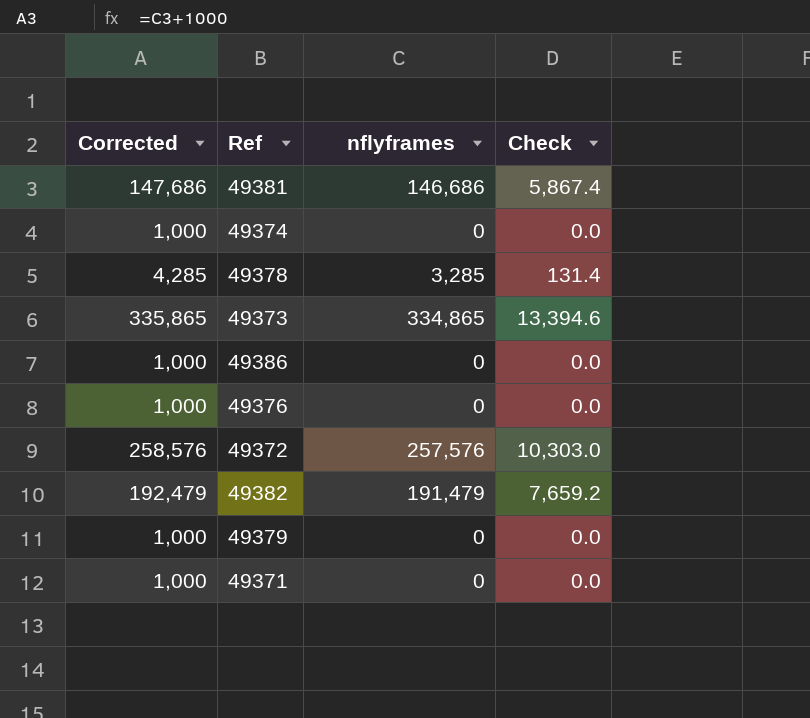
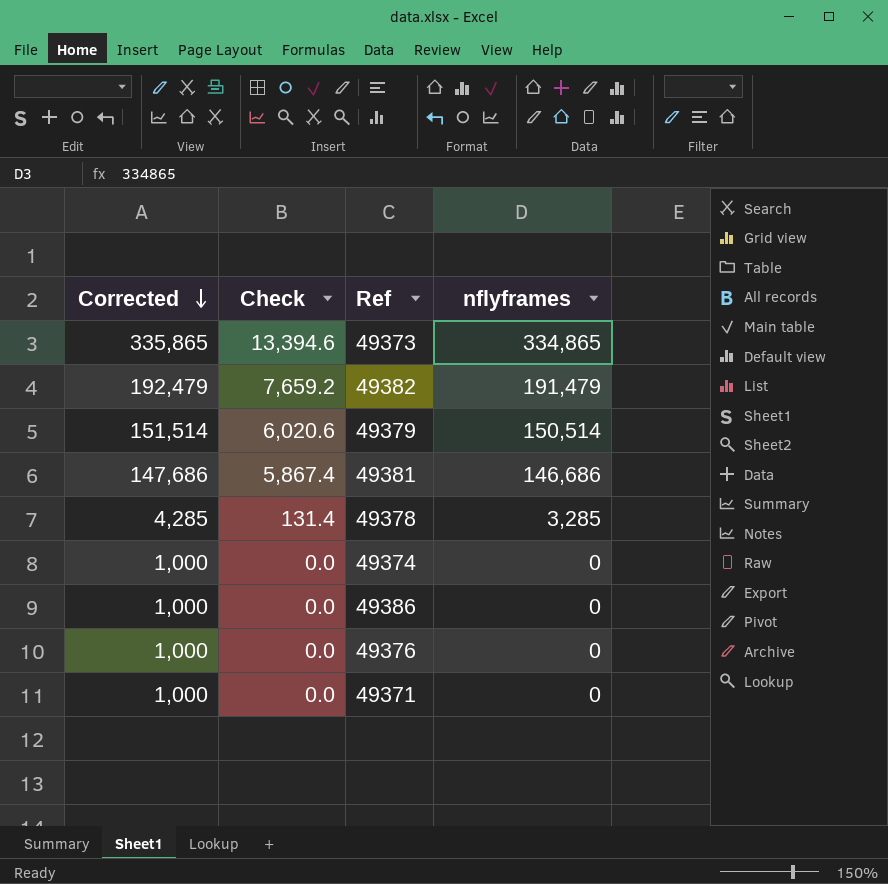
row order: none -> Corrected descending
column Check | position: 4 -> 2
row 49372: 258,576 | 257,576 | 10,303.0 -> none
49379 | Corrected: 1,000 -> 151,514
49379 | Check: 0.0 -> 6,020.6
49379 | nflyframes: 0 -> 150,514

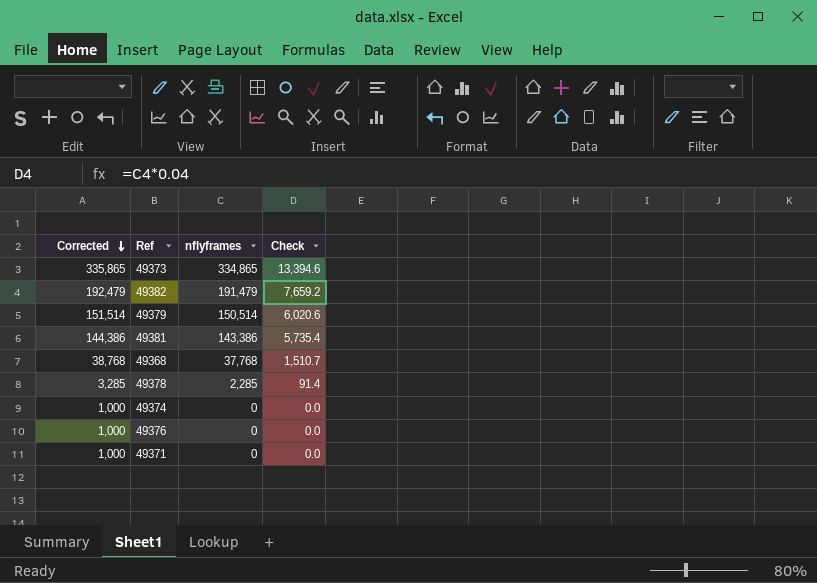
column Check | position: 2 -> 4
row 49386: 1,000 | 0.0 | 0 -> none
49381 | Corrected: 147,686 -> 144,386
49381 | nflyframes: 146,686 -> 143,386
49381 | Check: 5,867.4 -> 5,735.4
row 49368: none -> 38,768 | 37,768 | 1,510.7
49378 | Corrected: 4,285 -> 3,285
49378 | nflyframes: 3,285 -> 2,285
49378 | Check: 131.4 -> 91.4

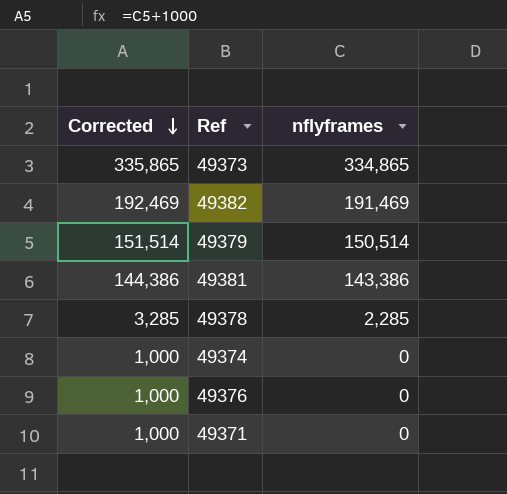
column Check | formula: [nflyframes] * 0.04 -> none
row 49368: 38,768 | 37,768 | 1,510.7 -> none
49382 | Corrected: 192,479 -> 192,469
49382 | nflyframes: 191,479 -> 191,469

